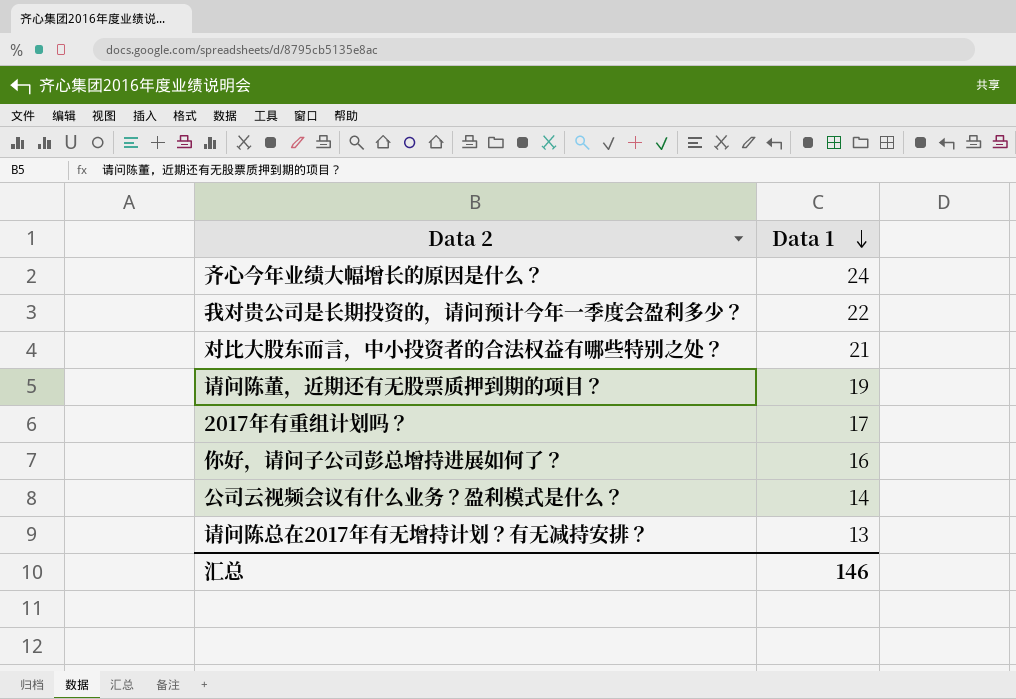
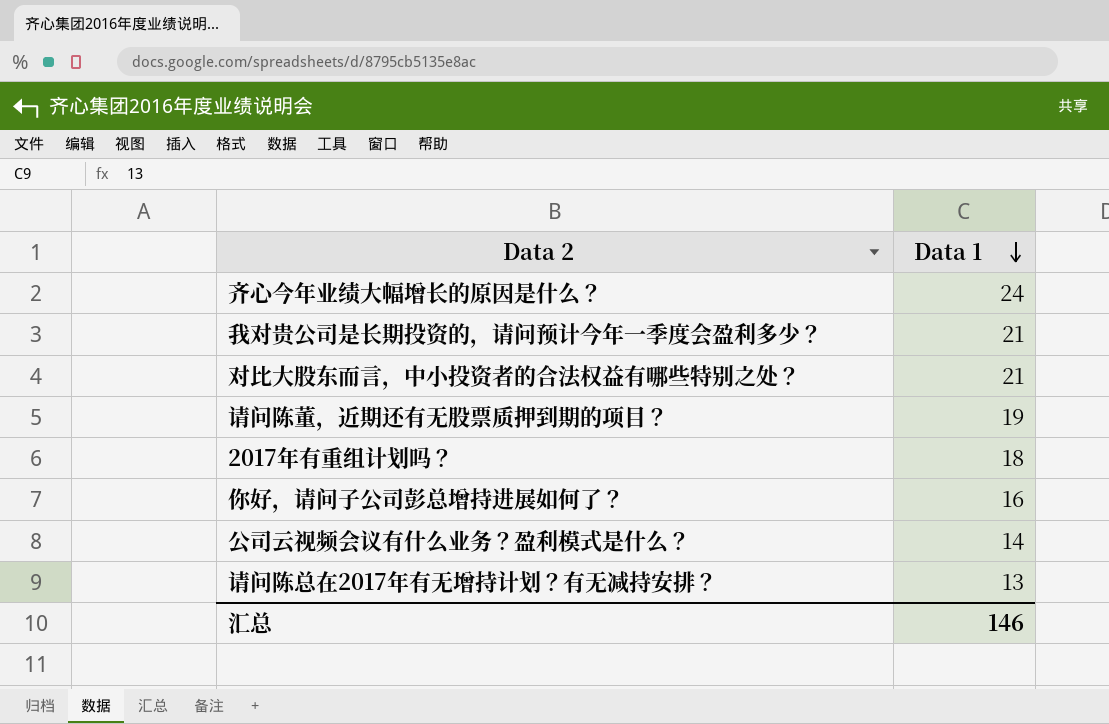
我对贵公司是长期投资的，请问预计今年一季度会盈利多少？ | Data 1: 22 -> 21
2017年有重组计划吗？ | Data 1: 17 -> 18

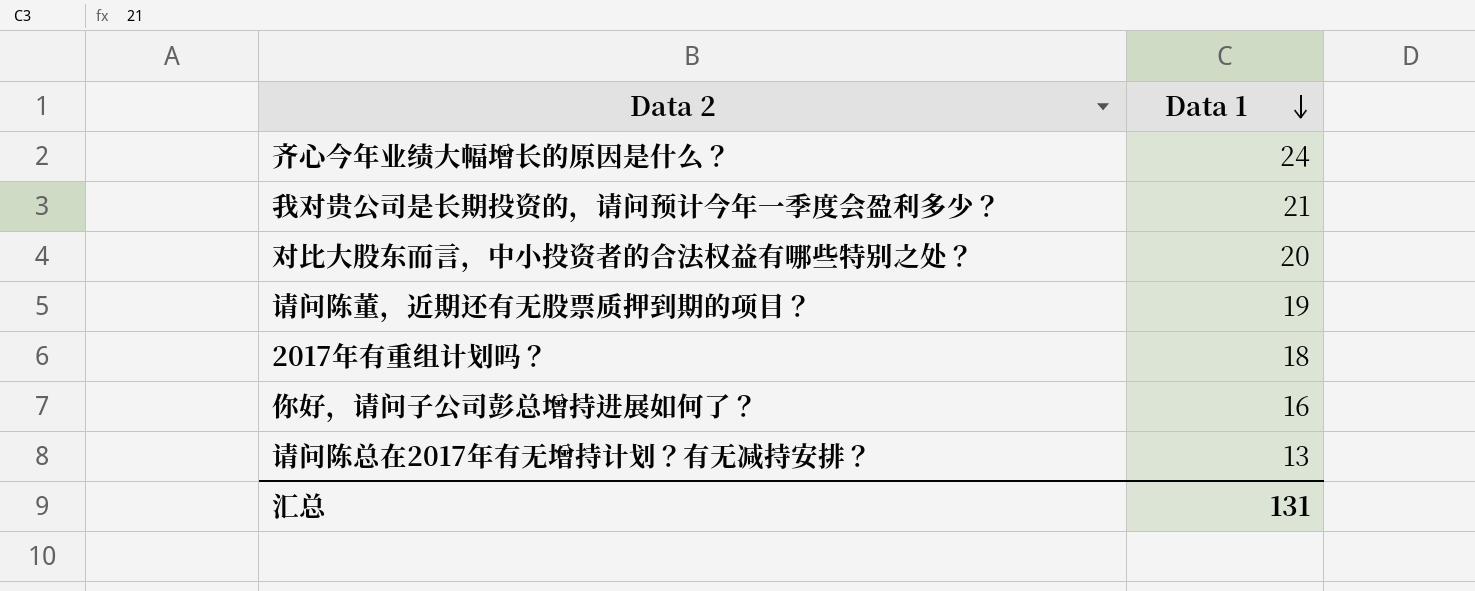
row 公司云视频会议有什么业务？盈利模式是什么？: 14 -> none
对比大股东而言，中小投资者的合法权益有哪些特别之处？ | Data 1: 21 -> 20
汇总 | Data 1: 146 -> 131

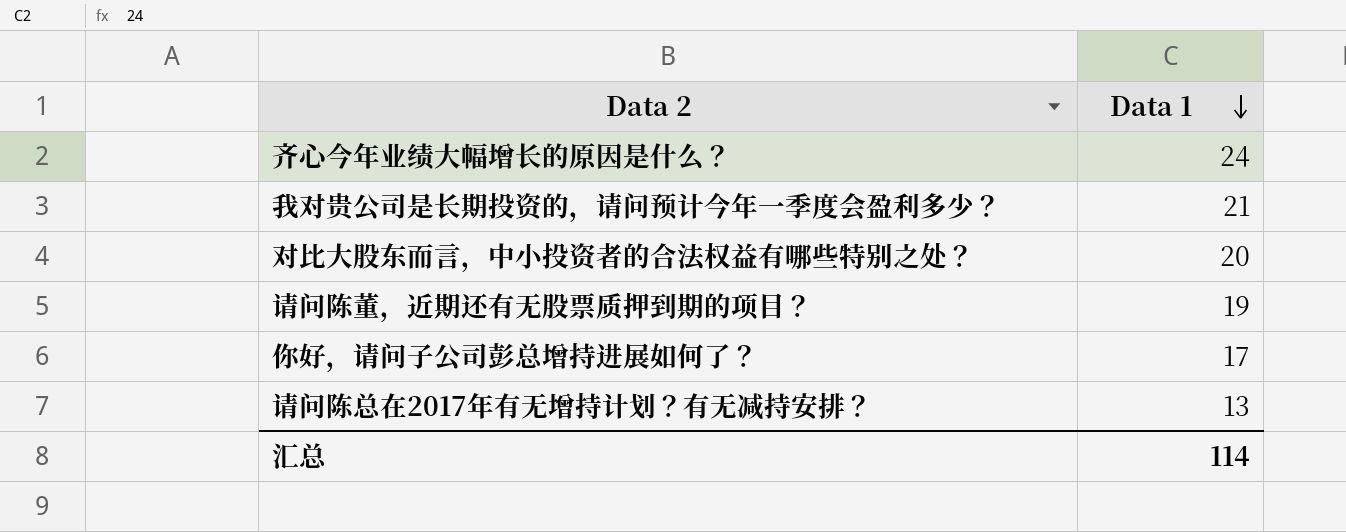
row 2017年有重组计划吗？: 18 -> none
你好，请问子公司彭总增持进展如何了？ | Data 1: 16 -> 17
汇总 | Data 1: 131 -> 114

